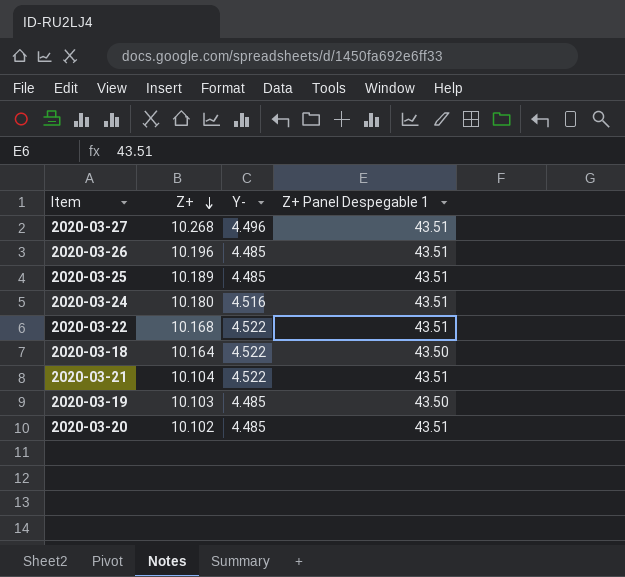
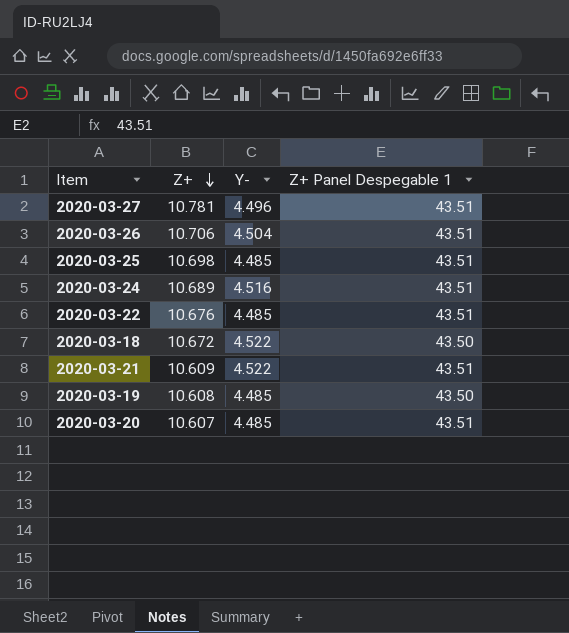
2020-03-27 | Z+: 10.268 -> 10.781
2020-03-26 | Z+: 10.196 -> 10.706
2020-03-26 | Y-: 4.485 -> 4.504
2020-03-25 | Z+: 10.189 -> 10.698
2020-03-24 | Z+: 10.180 -> 10.689
2020-03-22 | Z+: 10.168 -> 10.676
2020-03-22 | Y-: 4.522 -> 4.485
2020-03-18 | Z+: 10.164 -> 10.672
2020-03-21 | Z+: 10.104 -> 10.609
2020-03-19 | Z+: 10.103 -> 10.608
2020-03-20 | Z+: 10.102 -> 10.607

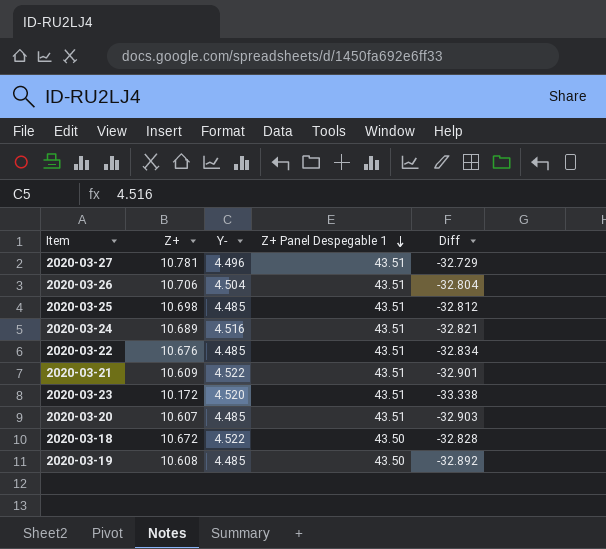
row order: Z+ descending -> Z+ Panel Despegable 1 descending
column Diff | formula: none -> [Z+] - [Z+ Panel Despegable 1]
row 2020-03-23: none -> 10.172 | 4.520 | 43.51 | -33.338

